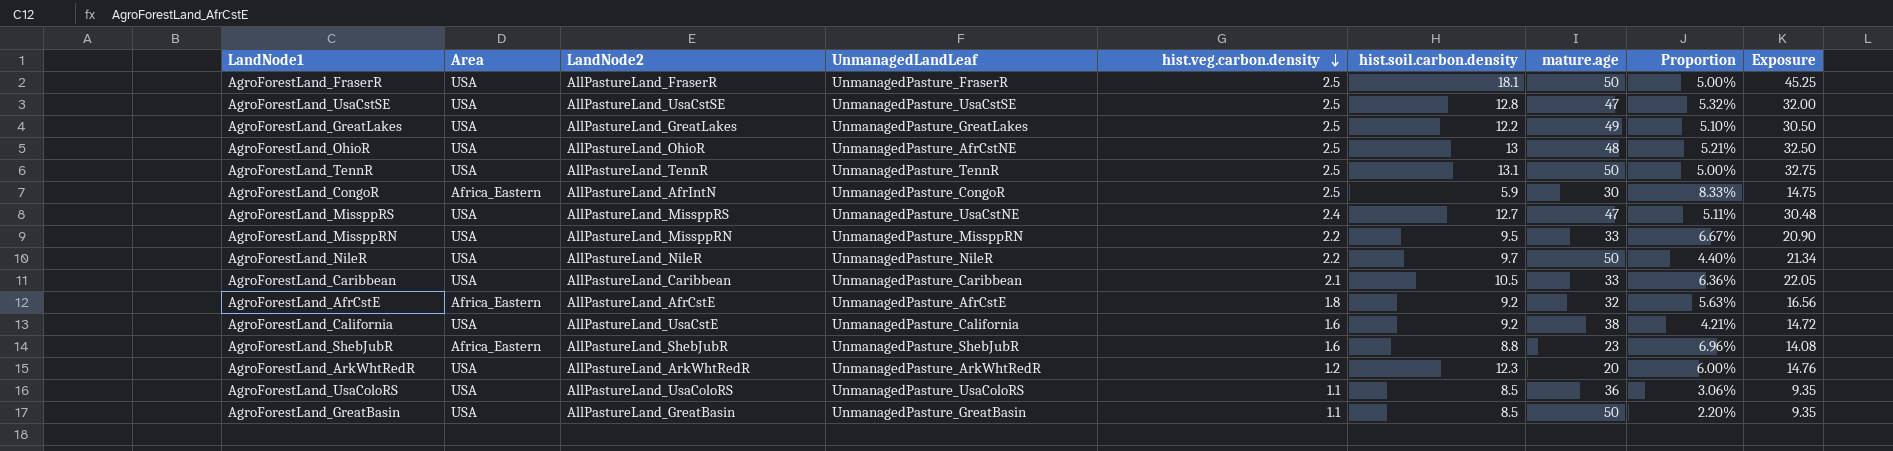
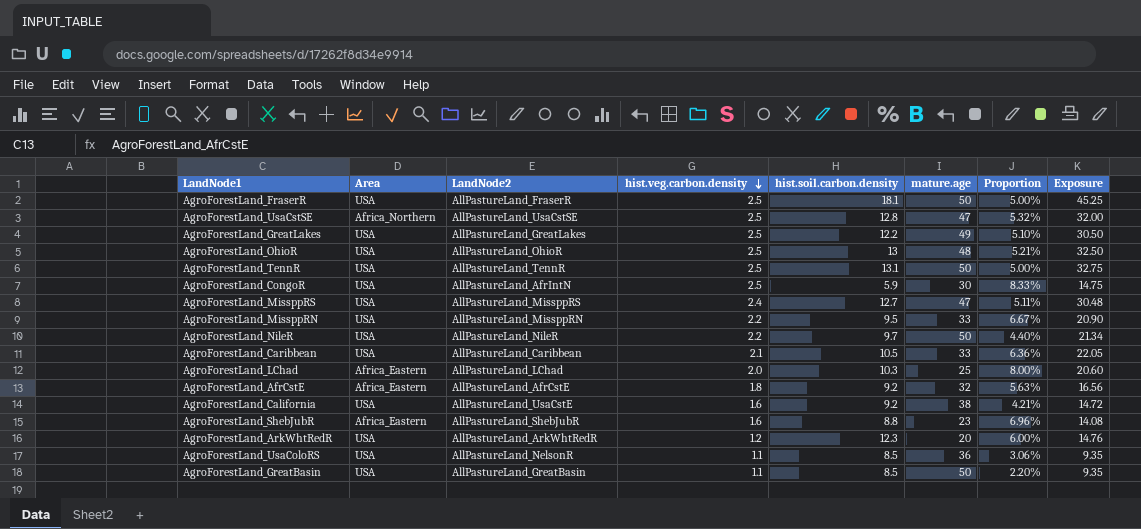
column UnmanagedLandLeaf | position: 4 -> none
AgroForestLand_UsaCstSE | Area: USA -> Africa_Northern
AgroForestLand_CongoR | Area: Africa_Eastern -> USA
row AgroForestLand_LChad: none -> Africa_Eastern | AllPastureLand_LChad | 2.0 | 10.3 | 25 | 8.00% | 20.60
AgroForestLand_UsaColoRS | LandNode2: AllPastureLand_UsaColoRS -> AllPastureLand_NelsonR

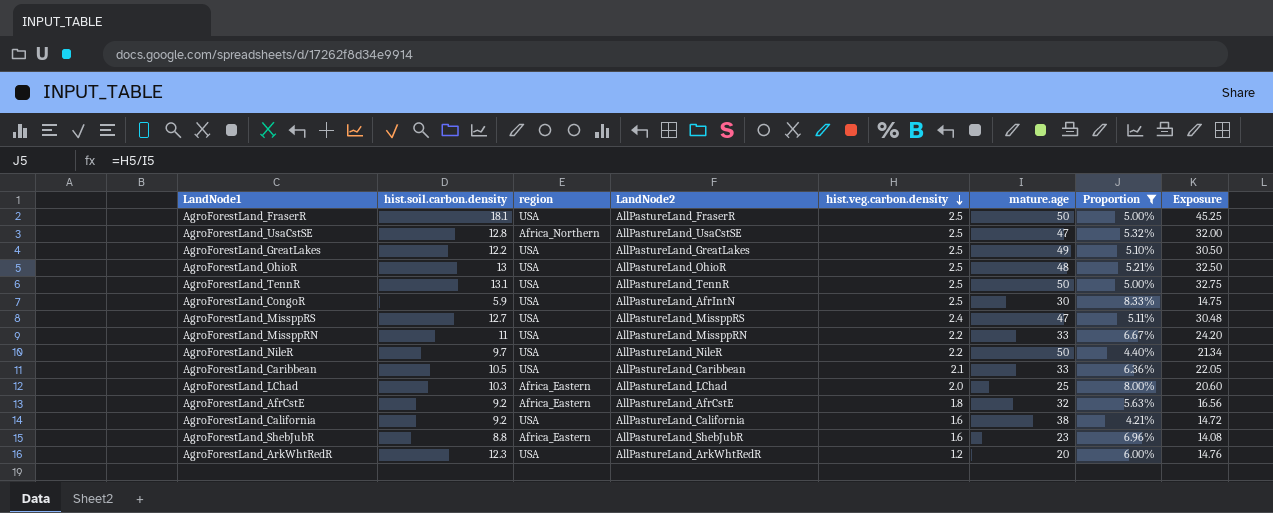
filter: none -> Proportion >= 4.21%
column hist.soil.carbon.density | position: 5 -> 2
column name: Area -> region
AgroForestLand_MissppRN | hist.soil.carbon.density: 9.5 -> 11
AgroForestLand_MissppRN | Exposure: 20.90 -> 24.20
AgroForestLand_California | LandNode2: AllPastureLand_UsaCstE -> AllPastureLand_California

